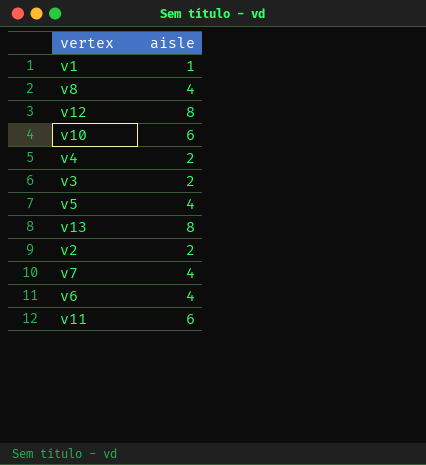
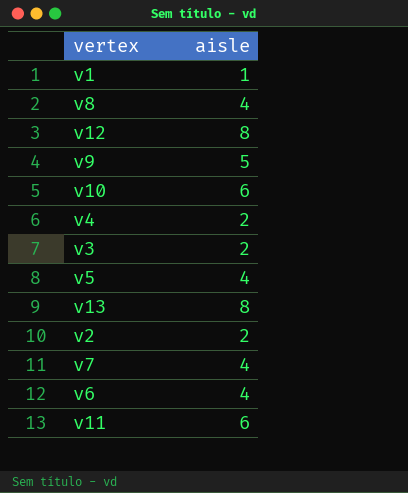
row v9: none -> 5

